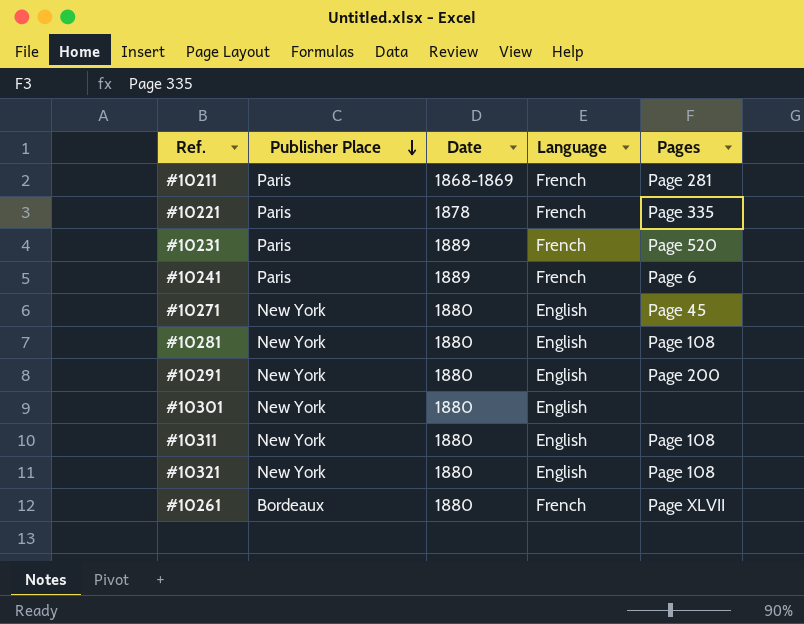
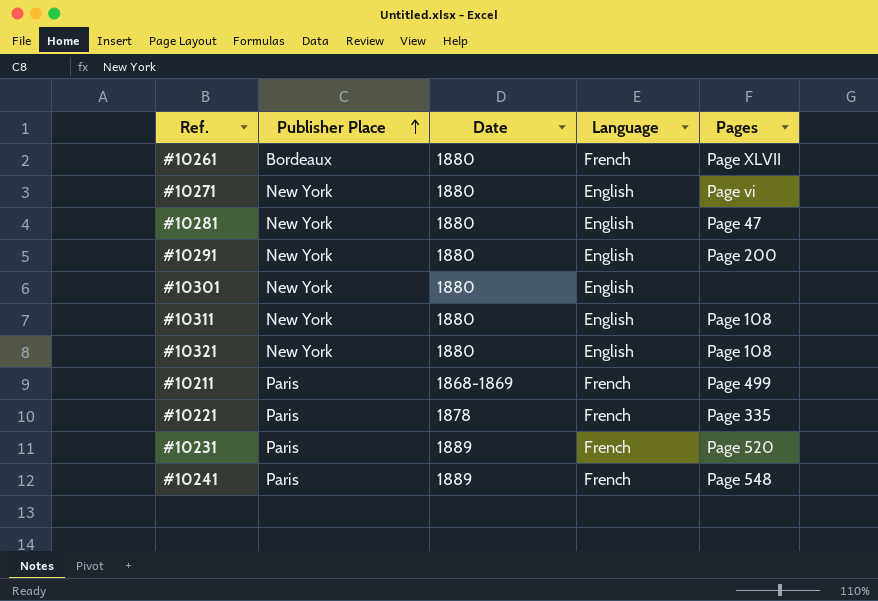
row order: Publisher Place descending -> Publisher Place ascending
#10271 | Pages: Page 45 -> Page vi
#10281 | Pages: Page 108 -> Page 47
#10211 | Pages: Page 281 -> Page 499
#10241 | Pages: Page 6 -> Page 548

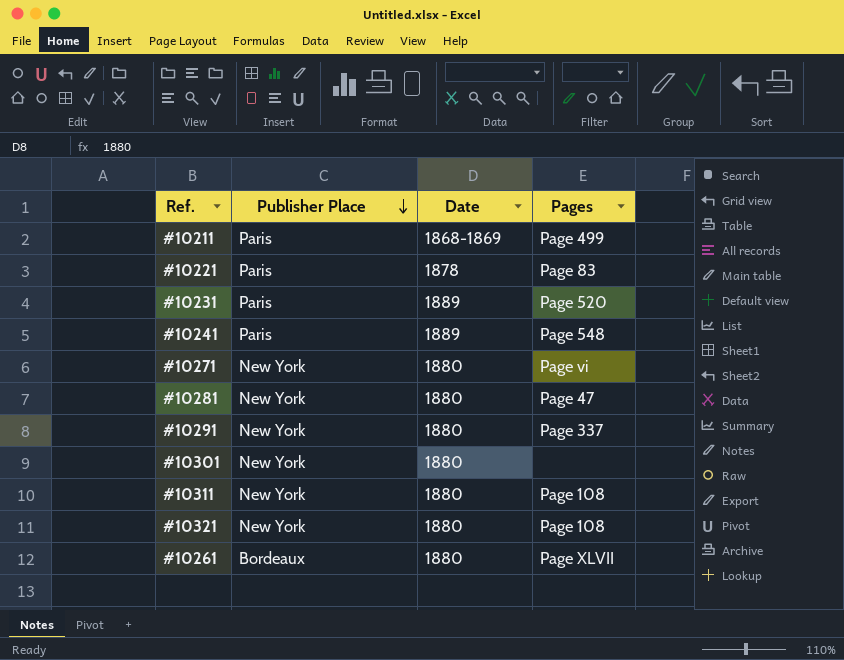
row order: Publisher Place ascending -> Publisher Place descending
column Language | position: 4 -> none
#10221 | Pages: Page 335 -> Page 83
#10291 | Pages: Page 200 -> Page 337

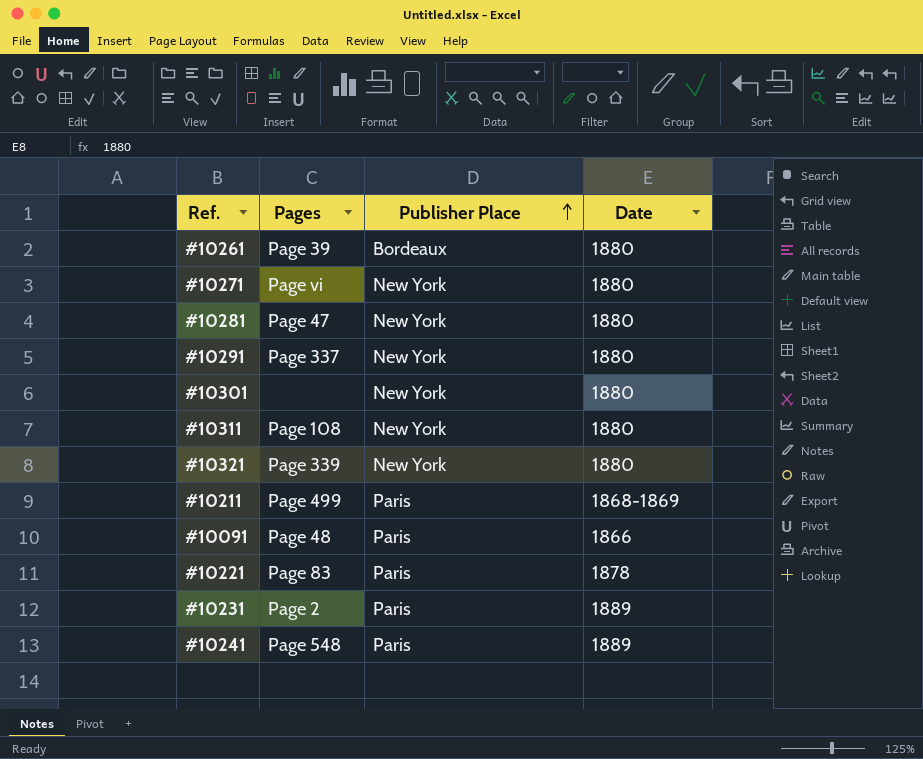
row order: Publisher Place descending -> Publisher Place ascending
column Pages | position: 4 -> 2
#10261 | Pages: Page XLVII -> Page 39
#10321 | Pages: Page 108 -> Page 339
row #10091: none -> Page 48 | Paris | 1866
#10231 | Pages: Page 520 -> Page 2

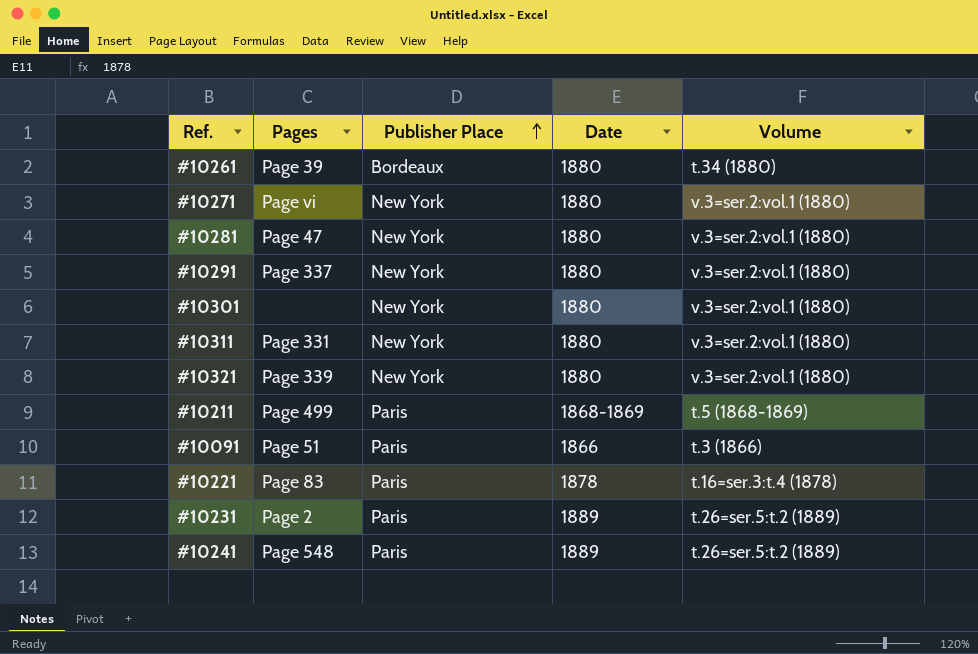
column Volume | position: none -> 5
#10311 | Pages: Page 108 -> Page 331
#10091 | Pages: Page 48 -> Page 51

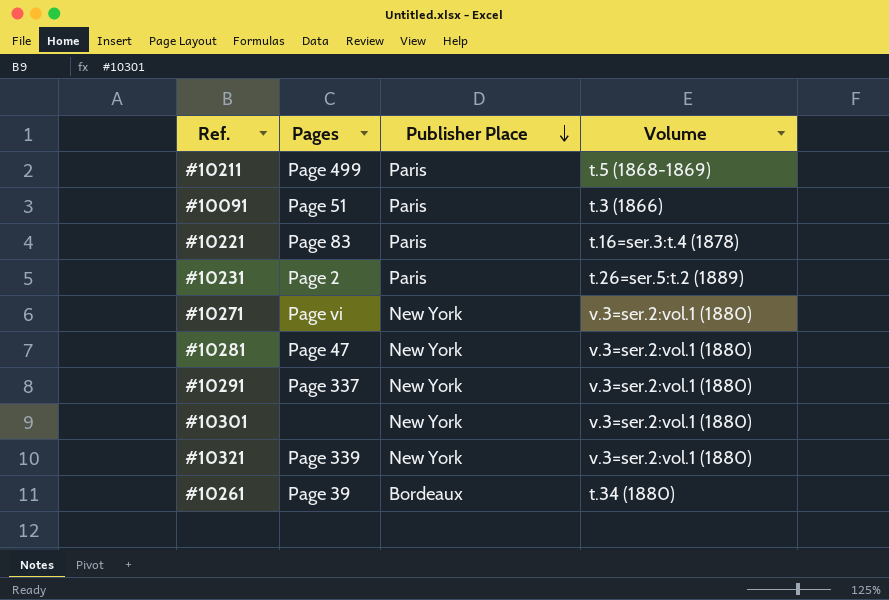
row order: Publisher Place ascending -> Publisher Place descending
column Date | position: 4 -> none
row #10311: Page 331 | New York | 1880 | v.3=ser.2:vol.1 (1880) -> none
row #10241: Page 548 | Paris | 1889 | t.26=ser.5:t.2 (1889) -> none

